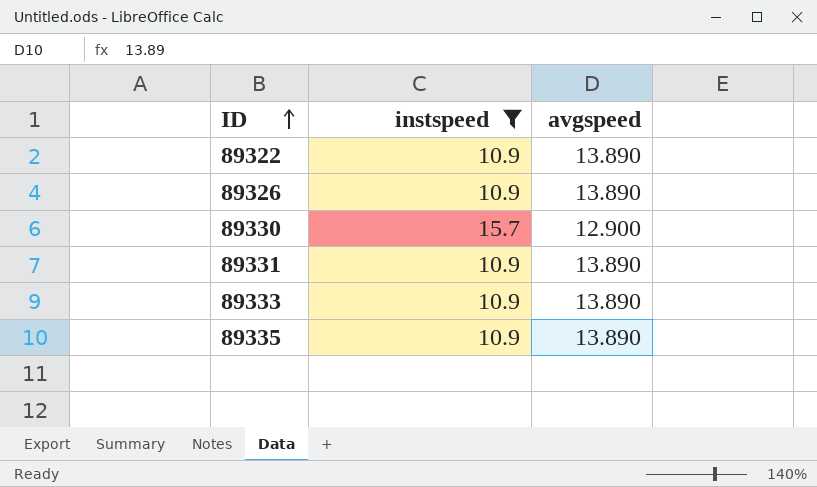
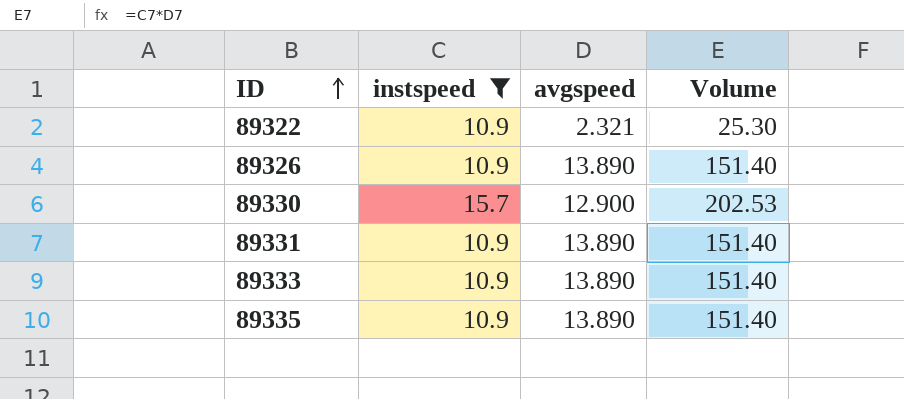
column Volume | formula: none -> [instspeed] * [avgspeed]
89322 | avgspeed: 13.890 -> 2.321

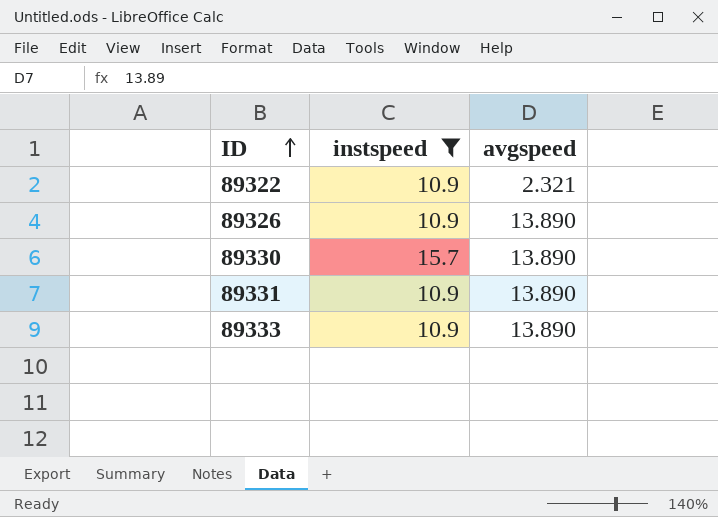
column Volume | formula: [instspeed] * [avgspeed] -> none
row 89335: 10.9 | 13.890 | 151.40 -> none
89330 | avgspeed: 12.900 -> 13.890

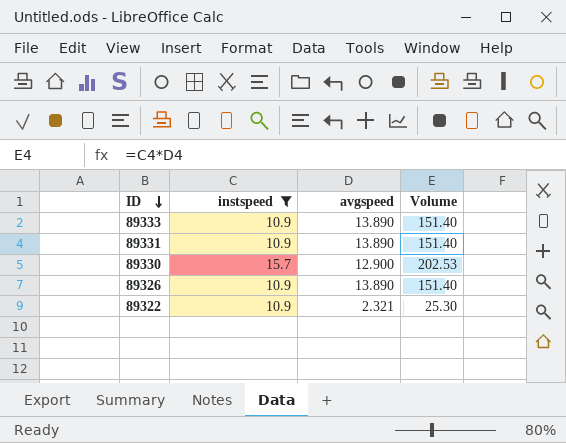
row order: ID ascending -> ID descending
column Volume | formula: none -> [instspeed] * [avgspeed]
89330 | avgspeed: 13.890 -> 12.900

